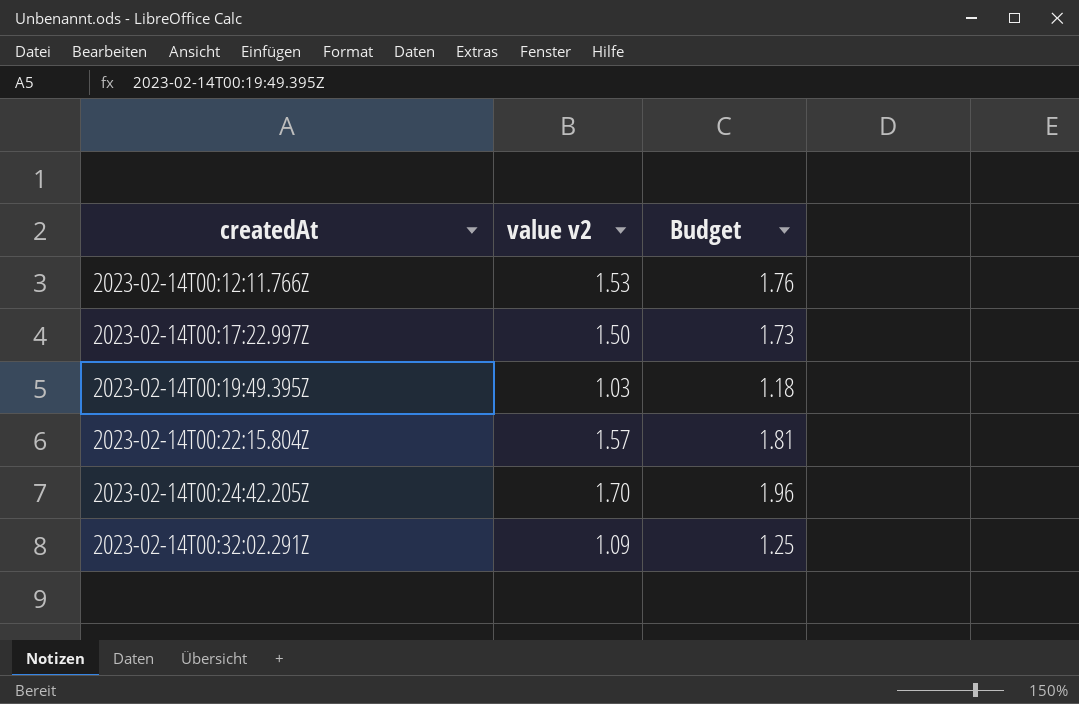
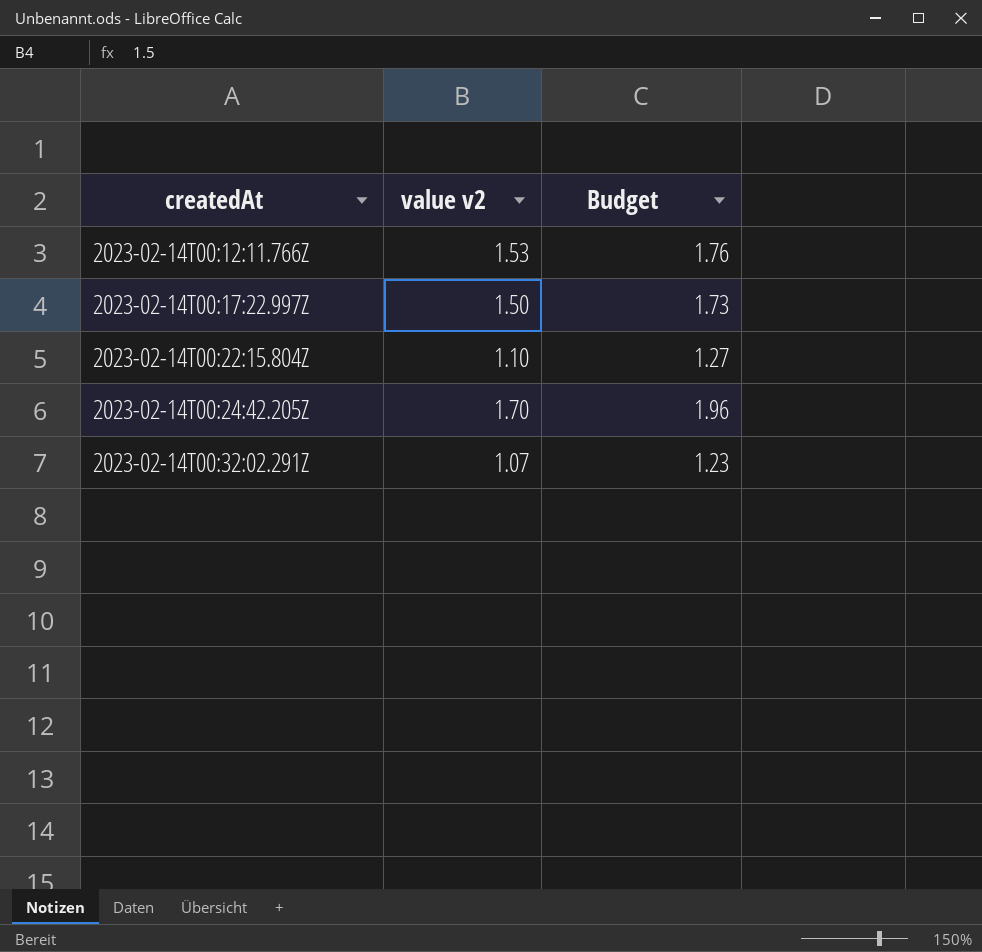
row 2023-02-14T00:19:49.395Z: 1.03 | 1.18 -> none
2023-02-14T00:22:15.804Z | value v2: 1.57 -> 1.10
2023-02-14T00:22:15.804Z | Budget: 1.81 -> 1.27
2023-02-14T00:32:02.291Z | value v2: 1.09 -> 1.07
2023-02-14T00:32:02.291Z | Budget: 1.25 -> 1.23

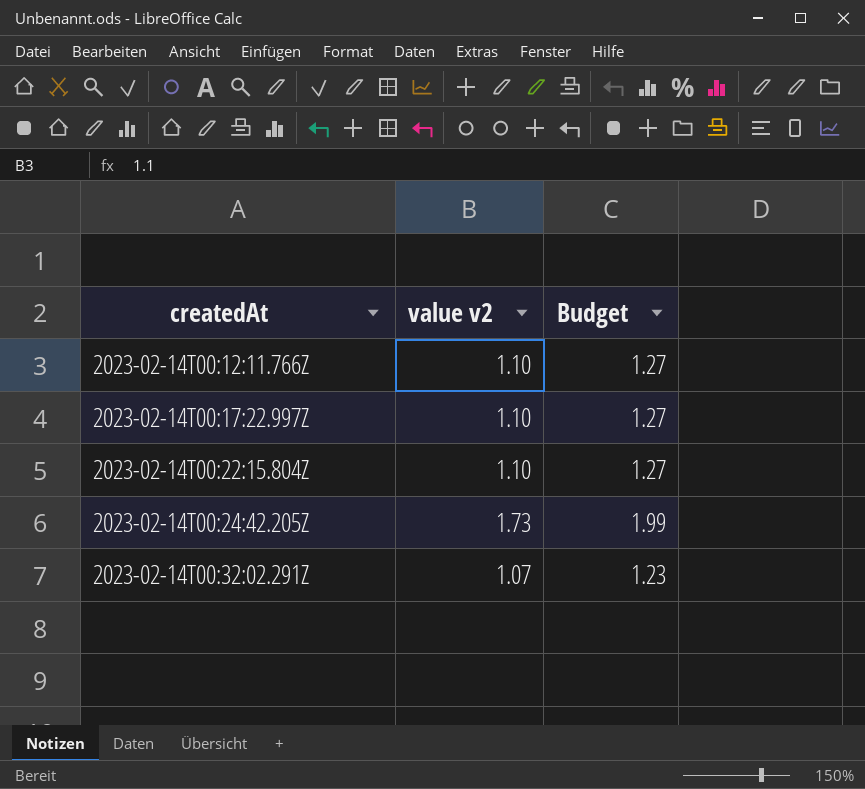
2023-02-14T00:12:11.766Z | value v2: 1.53 -> 1.10
2023-02-14T00:12:11.766Z | Budget: 1.76 -> 1.27
2023-02-14T00:17:22.997Z | value v2: 1.50 -> 1.10
2023-02-14T00:17:22.997Z | Budget: 1.73 -> 1.27
2023-02-14T00:24:42.205Z | value v2: 1.70 -> 1.73
2023-02-14T00:24:42.205Z | Budget: 1.96 -> 1.99

